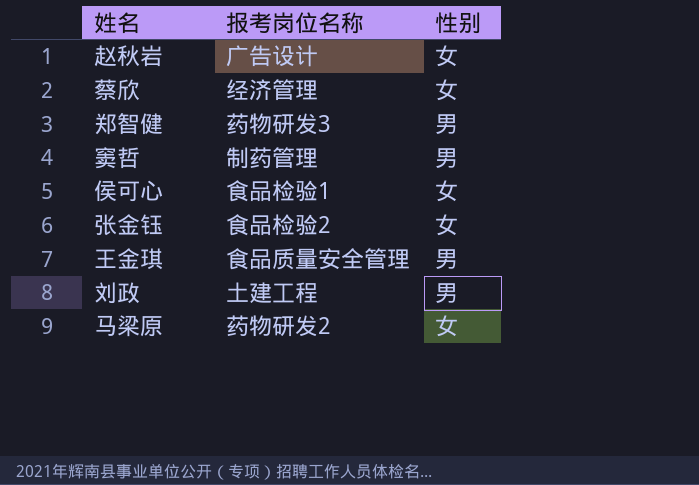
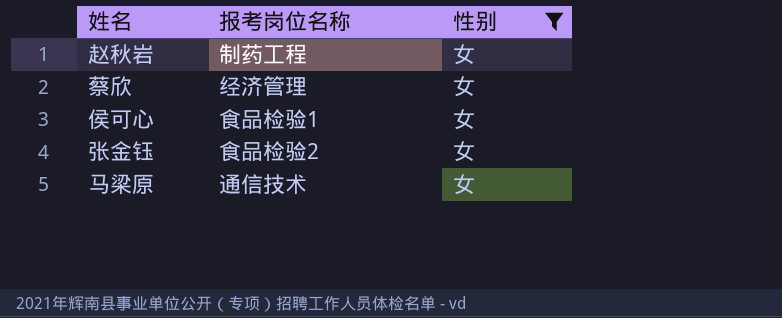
filter: none -> 性别 = 女
赵秋岩 | 报考岗位名称: 广告设计 -> 制药工程
马梁原 | 报考岗位名称: 药物研发2 -> 通信技术

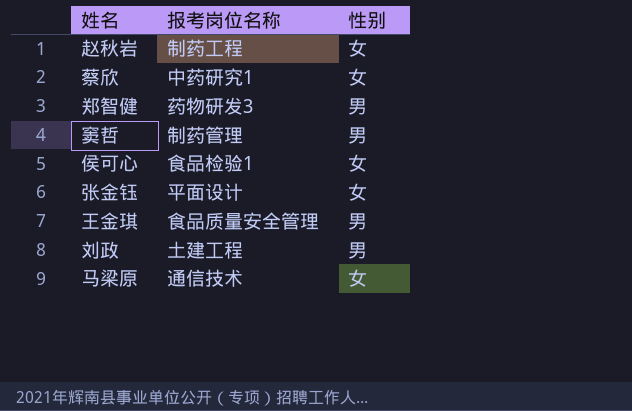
filter: 性别 = 女 -> none
蔡欣 | 报考岗位名称: 经济管理 -> 中药研究1
张金钰 | 报考岗位名称: 食品检验2 -> 平面设计

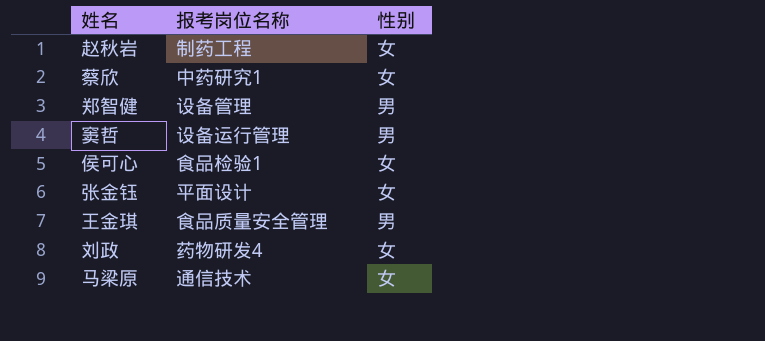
郑智健 | 报考岗位名称: 药物研发3 -> 设备管理
窦哲 | 报考岗位名称: 制药管理 -> 设备运行管理
刘政 | 报考岗位名称: 土建工程 -> 药物研发4
刘政 | 性别: 男 -> 女

